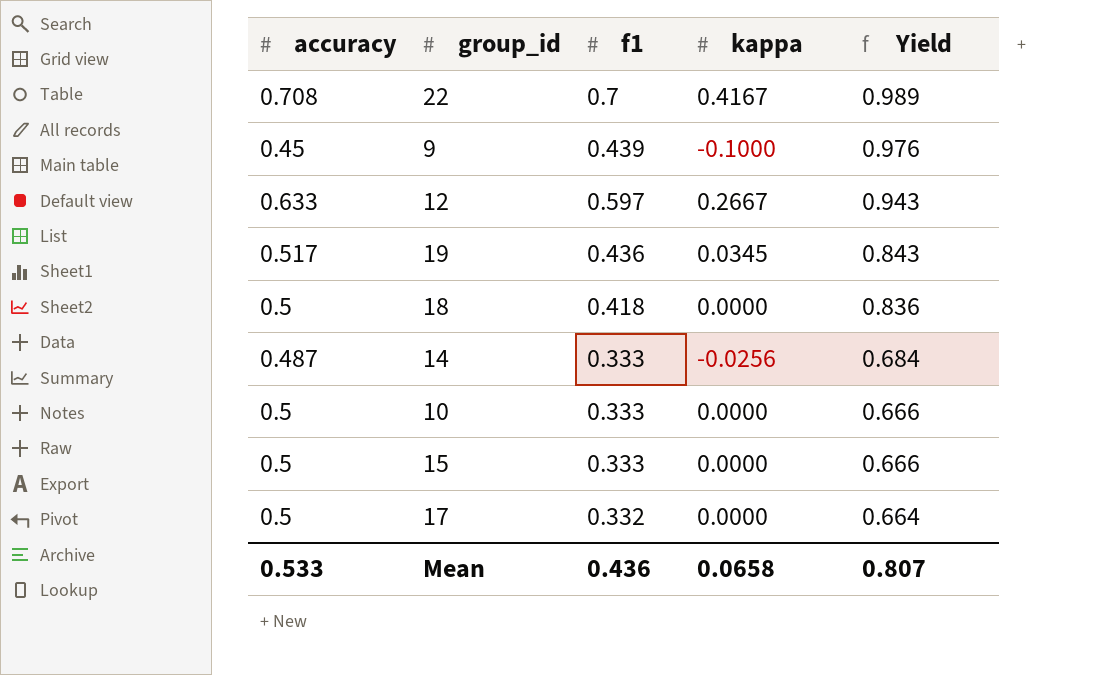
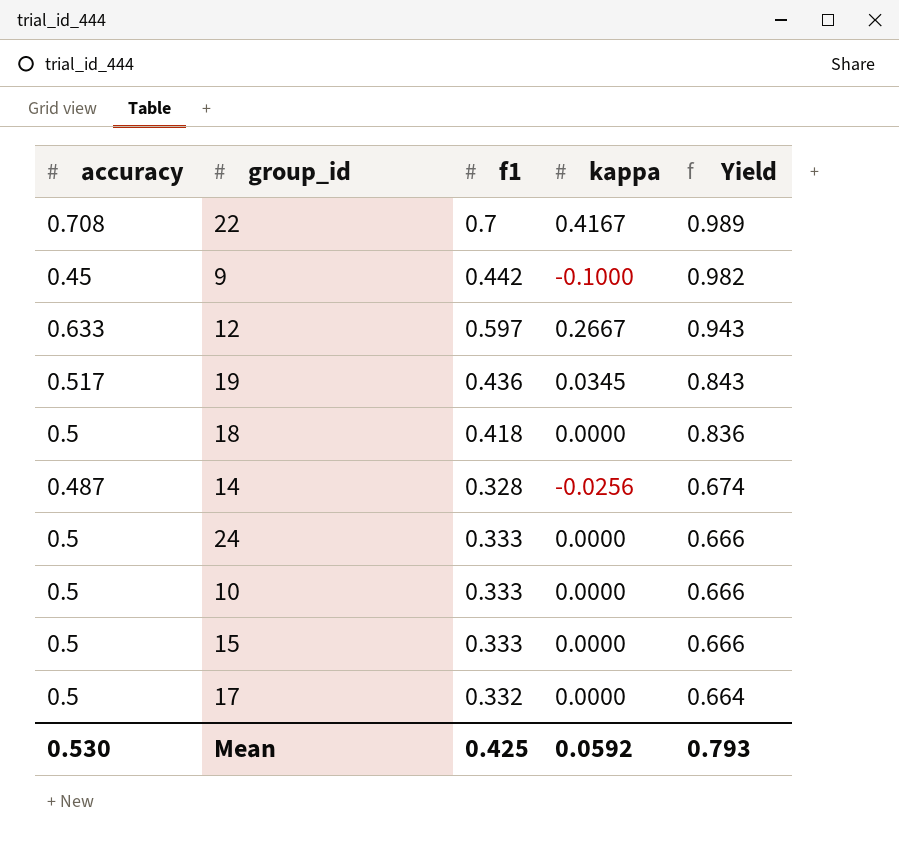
9 | f1: 0.439 -> 0.442
9 | Yield: 0.976 -> 0.982
14 | f1: 0.333 -> 0.328
14 | Yield: 0.684 -> 0.674
row 24: none -> 0.5 | 0.333 | 0.0000 | 0.666
Mean | accuracy: 0.533 -> 0.530
Mean | f1: 0.436 -> 0.425
Mean | kappa: 0.0658 -> 0.0592
Mean | Yield: 0.807 -> 0.793

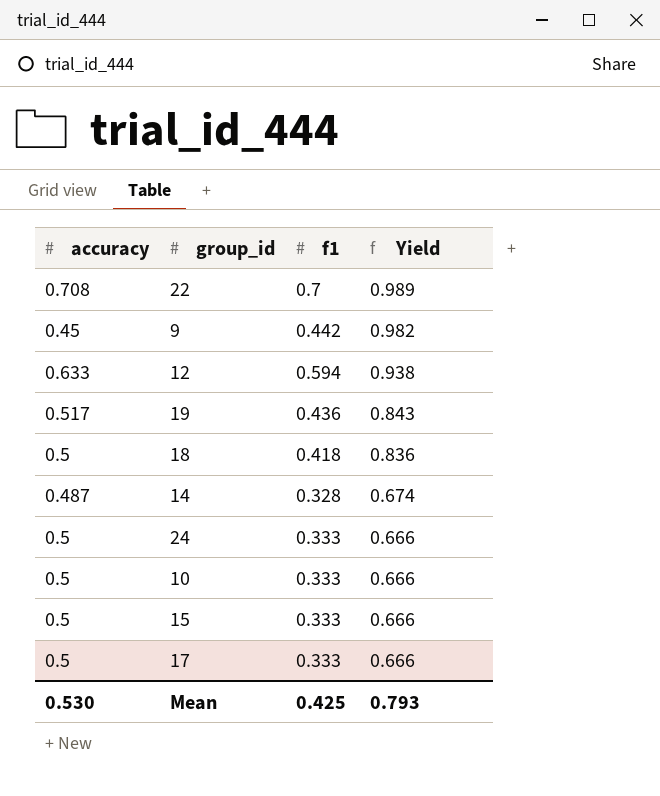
column kappa | position: 4 -> none
12 | f1: 0.597 -> 0.594
12 | Yield: 0.943 -> 0.938
17 | f1: 0.332 -> 0.333
17 | Yield: 0.664 -> 0.666

